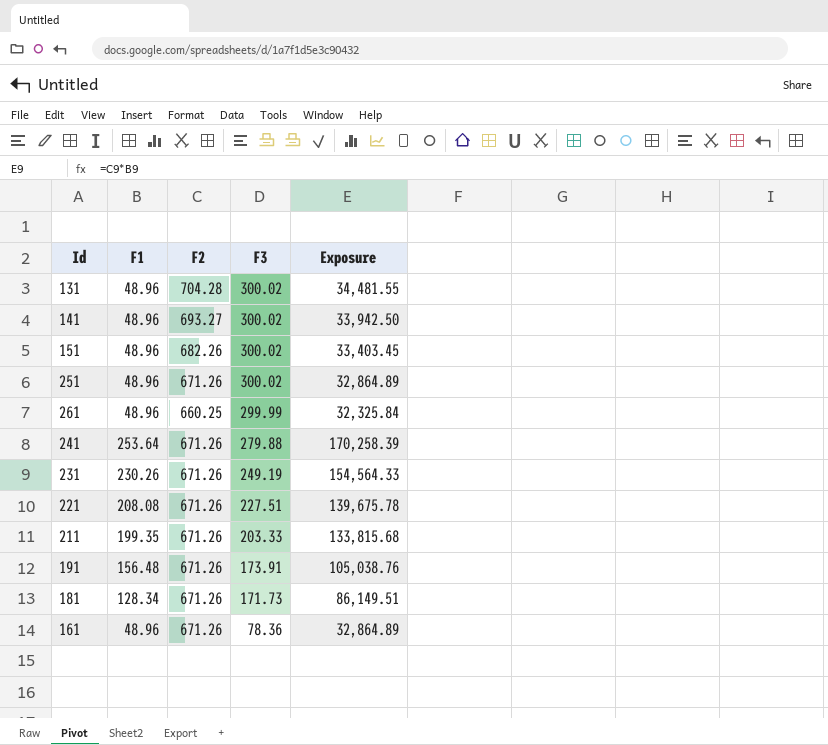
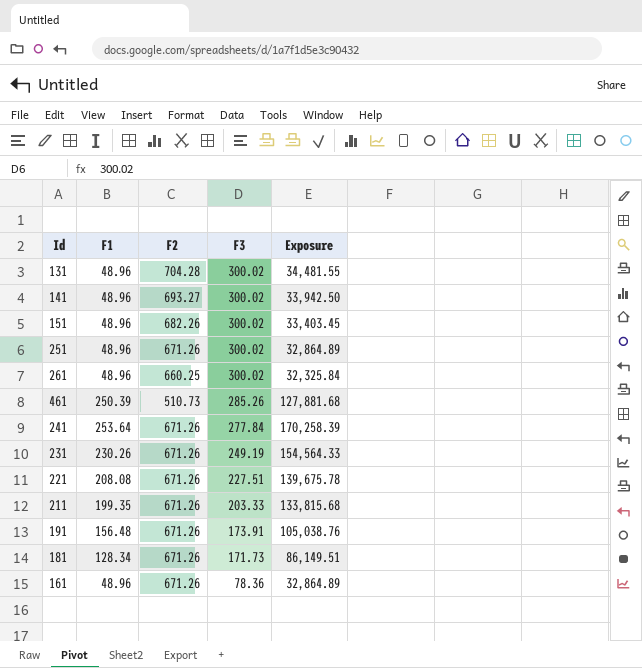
261 | F3: 299.99 -> 300.02
row 461: none -> 250.39 | 510.73 | 285.26 | 127,881.68
241 | F3: 279.88 -> 277.84

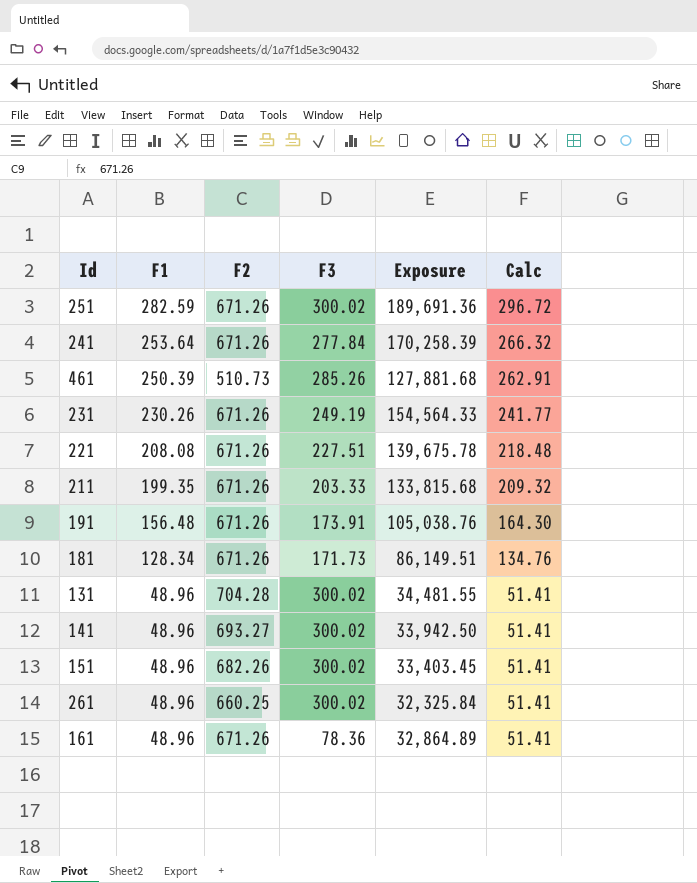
row order: F3 descending -> F1 descending
column Calc | formula: none -> [F1] * 1.05
251 | F1: 48.96 -> 282.59
251 | Exposure: 32,864.89 -> 189,691.36

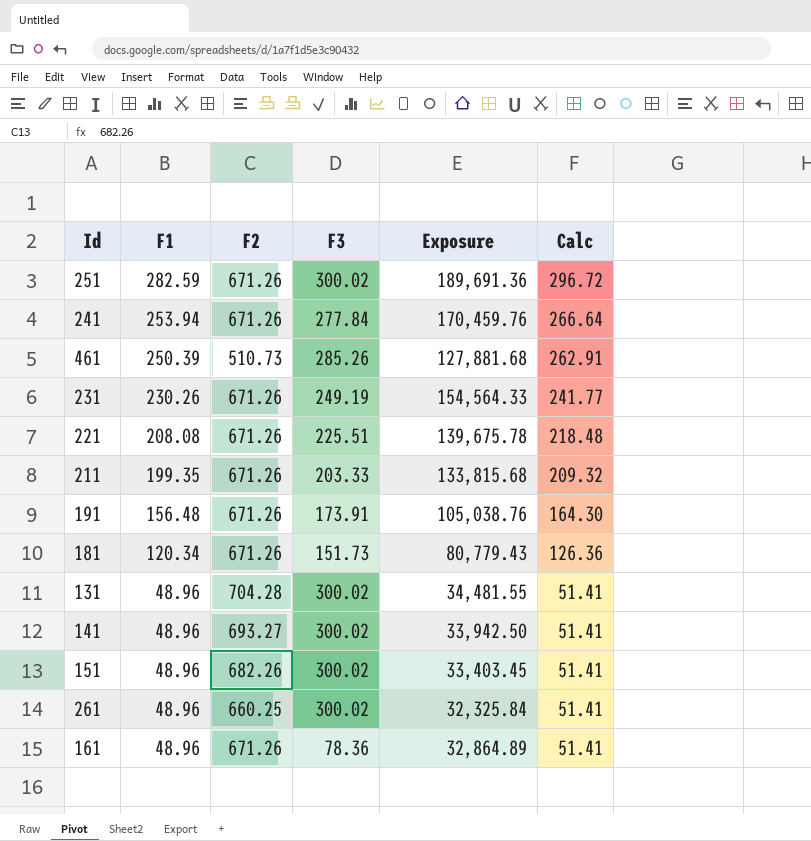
241 | F1: 253.64 -> 253.94
241 | Exposure: 170,258.39 -> 170,459.76
241 | Calc: 266.32 -> 266.64
221 | F3: 227.51 -> 225.51
181 | F1: 128.34 -> 120.34
181 | F3: 171.73 -> 151.73
181 | Exposure: 86,149.51 -> 80,779.43
181 | Calc: 134.76 -> 126.36

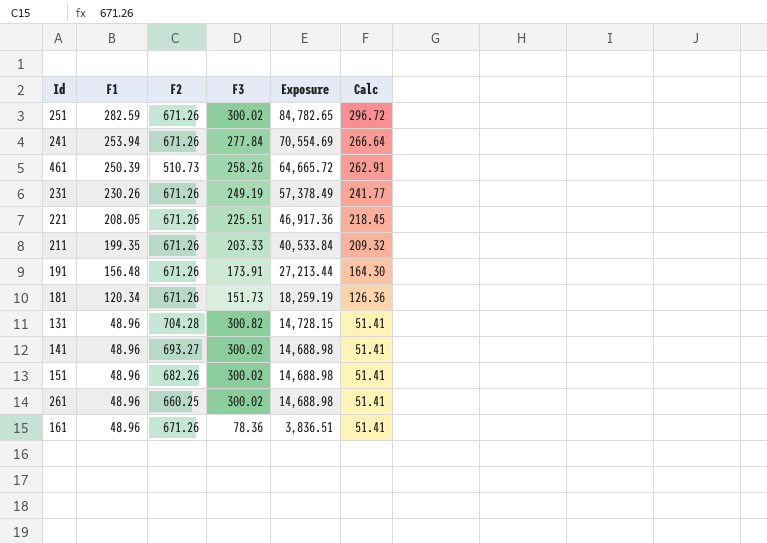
column Exposure | formula: [F1] * [F2] -> [F1] * [F3]
461 | F3: 285.26 -> 258.26
221 | F1: 208.08 -> 208.05
221 | Calc: 218.48 -> 218.45
131 | F3: 300.02 -> 300.82

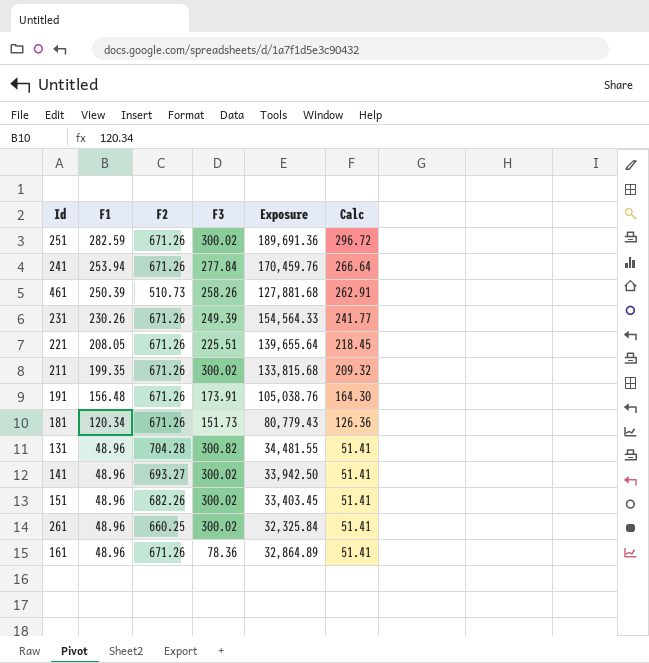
column Exposure | formula: [F1] * [F3] -> [F1] * [F2]
231 | F3: 249.19 -> 249.39
211 | F3: 203.33 -> 300.02

